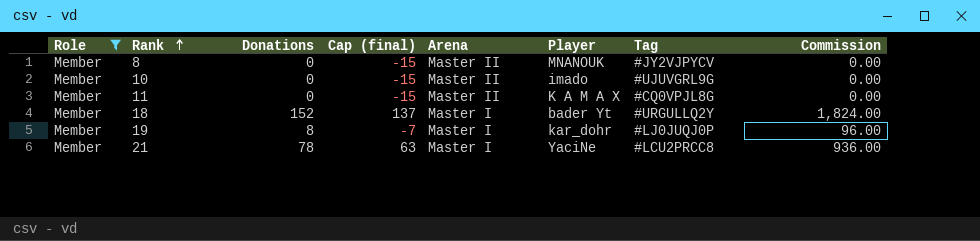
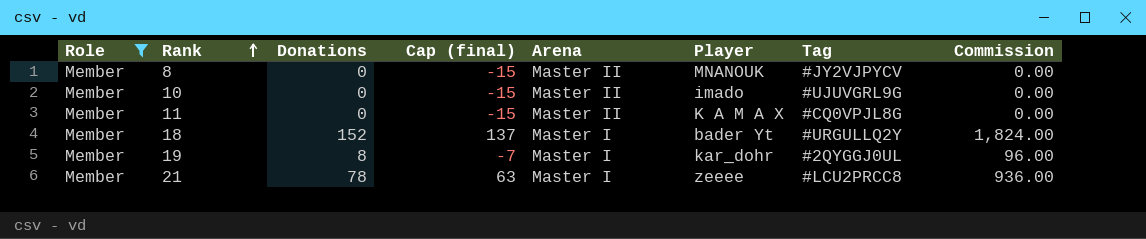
19 | Tag: #LJ0JUQJ0P -> #2QYGGJ0UL
21 | Player: YaciNe -> zeeee

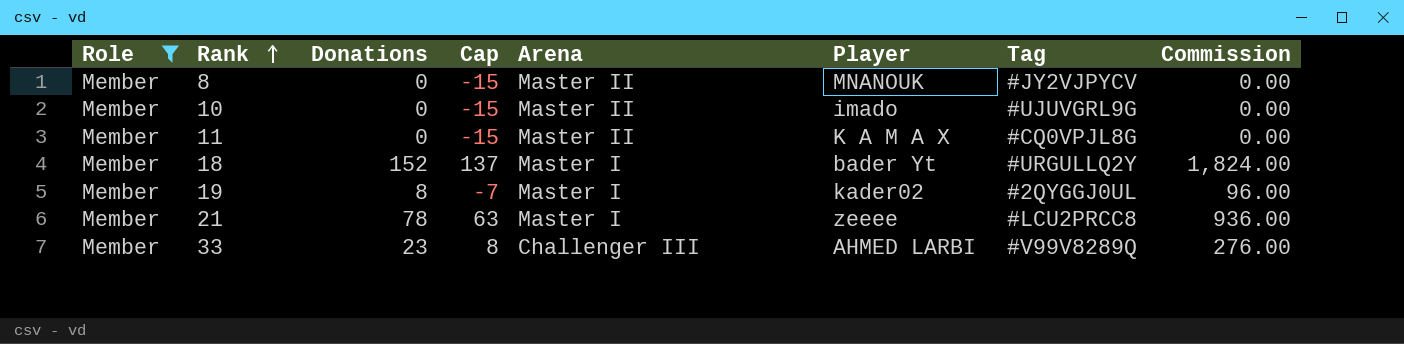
column name: Cap (final) -> Cap
19 | Player: kar_dohr -> kader02
row 33: none -> Member | 23 | 8 | Challenger III | AHMED LARBI | #V99V8289Q | 276.00

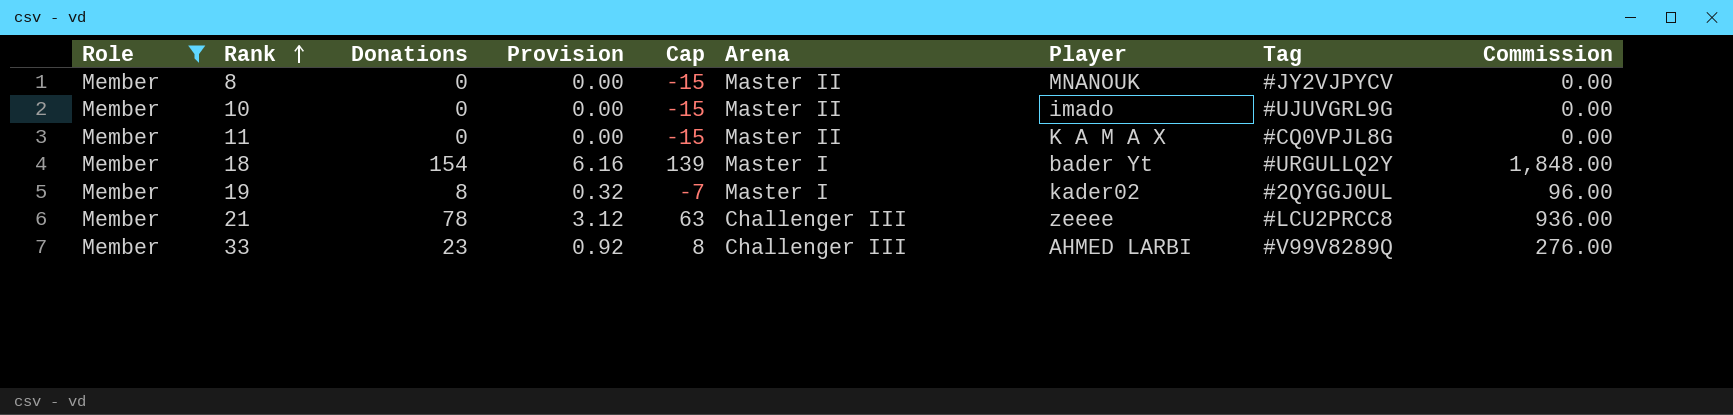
column Provision | formula: none -> [Donations] * 0.04
18 | Donations: 152 -> 154
18 | Cap: 137 -> 139
18 | Commission: 1,824.00 -> 1,848.00
21 | Arena: Master I -> Challenger III

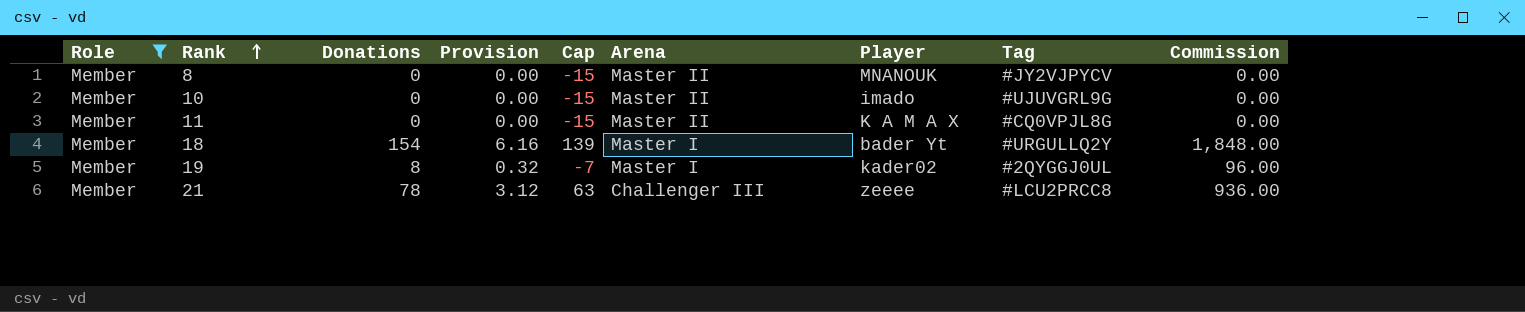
row 33: Member | 23 | 0.92 | 8 | Challenger III | AHMED LARBI | #V99V8289Q | 276.00 -> none

